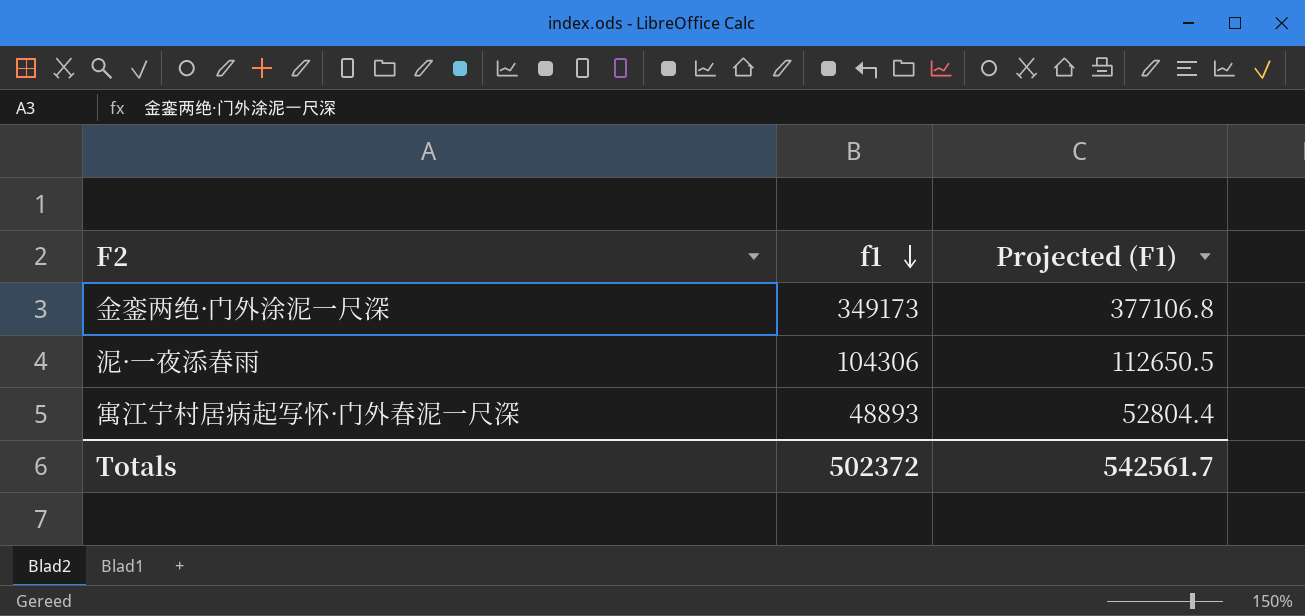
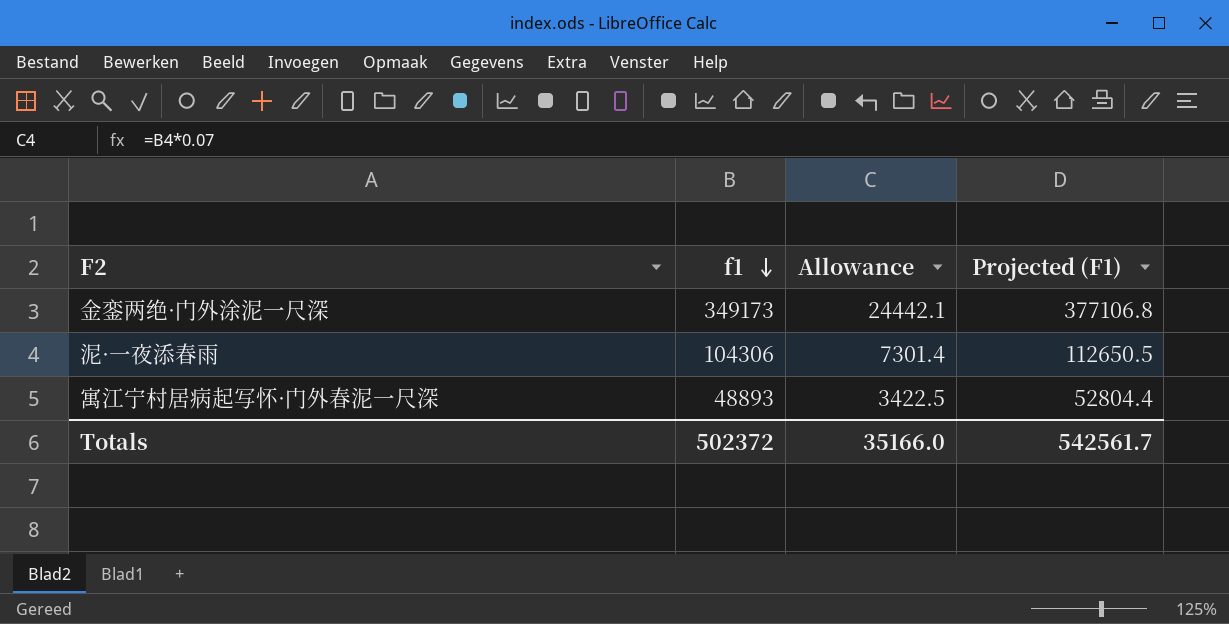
column Allowance | formula: none -> [f1] * 0.07

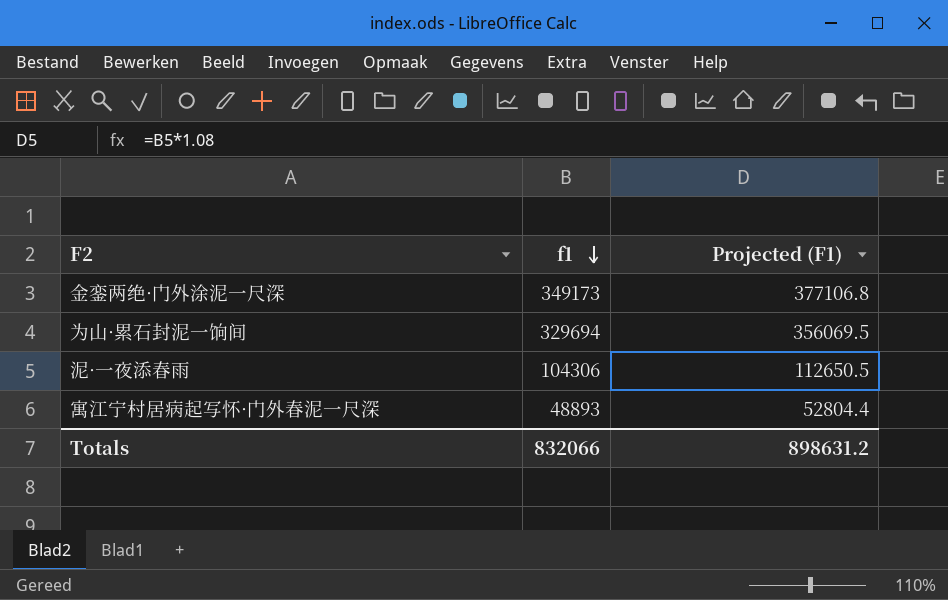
column Allowance | formula: [f1] * 0.07 -> none
row 为山·累石封泥一饷间: none -> 329694 | 356069.5
Totals | f1: 502372 -> 832066
Totals | Projected (F1): 542561.7 -> 898631.2

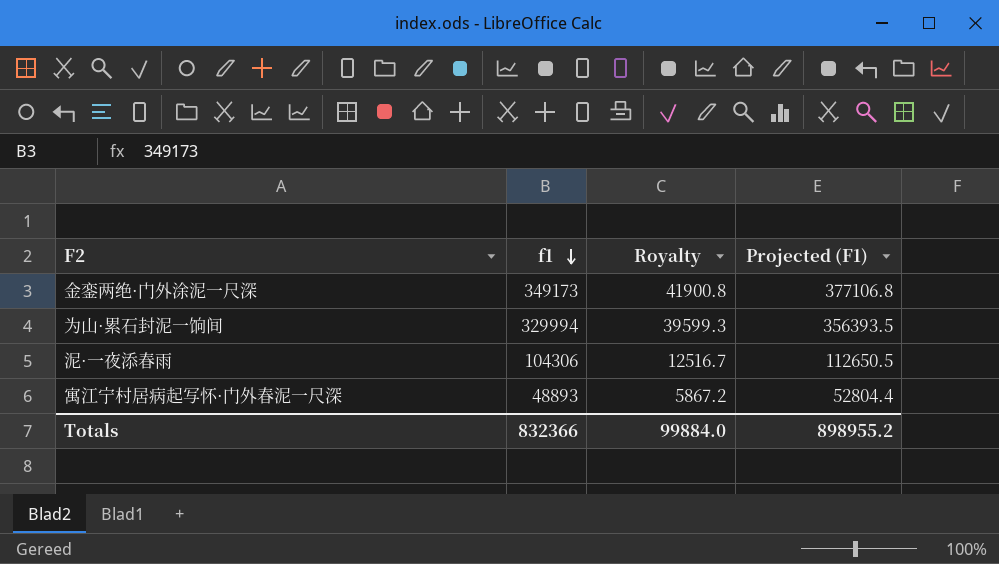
column Royalty | formula: none -> [f1] * 0.12
为山·累石封泥一饷间 | f1: 329694 -> 329994
为山·累石封泥一饷间 | Projected (F1): 356069.5 -> 356393.5
Totals | f1: 832066 -> 832366
Totals | Projected (F1): 898631.2 -> 898955.2

